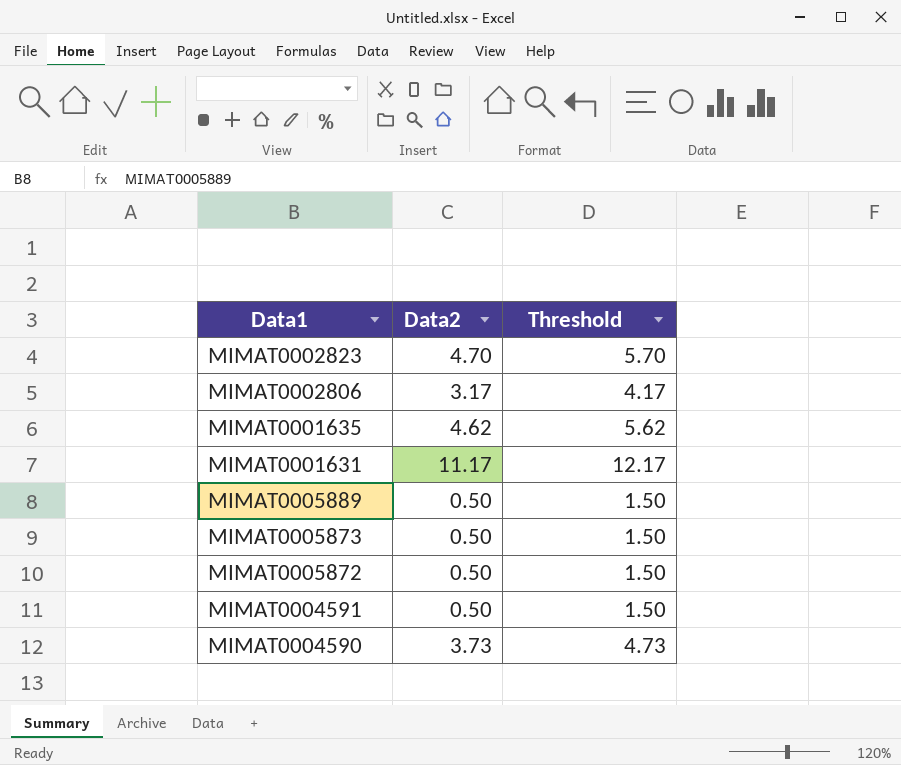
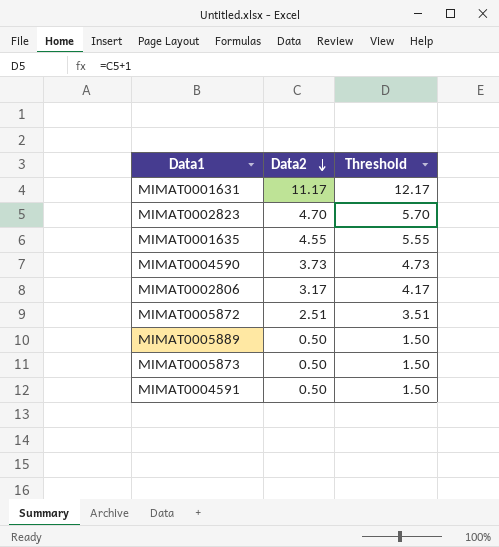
row order: none -> Data2 descending
MIMAT0001635 | Data2: 4.62 -> 4.55
MIMAT0001635 | Threshold: 5.62 -> 5.55
MIMAT0005872 | Data2: 0.50 -> 2.51
MIMAT0005872 | Threshold: 1.50 -> 3.51

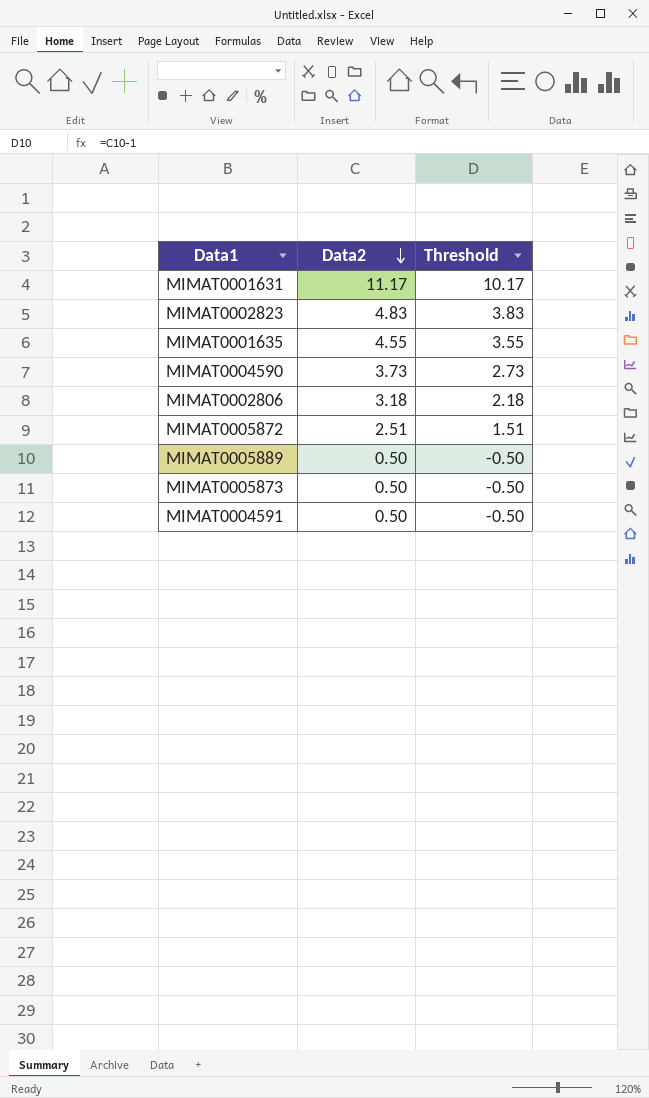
column Threshold | formula: [Data2] + 1 -> [Data2] - 1
MIMAT0002823 | Data2: 4.70 -> 4.83
MIMAT0002806 | Data2: 3.17 -> 3.18

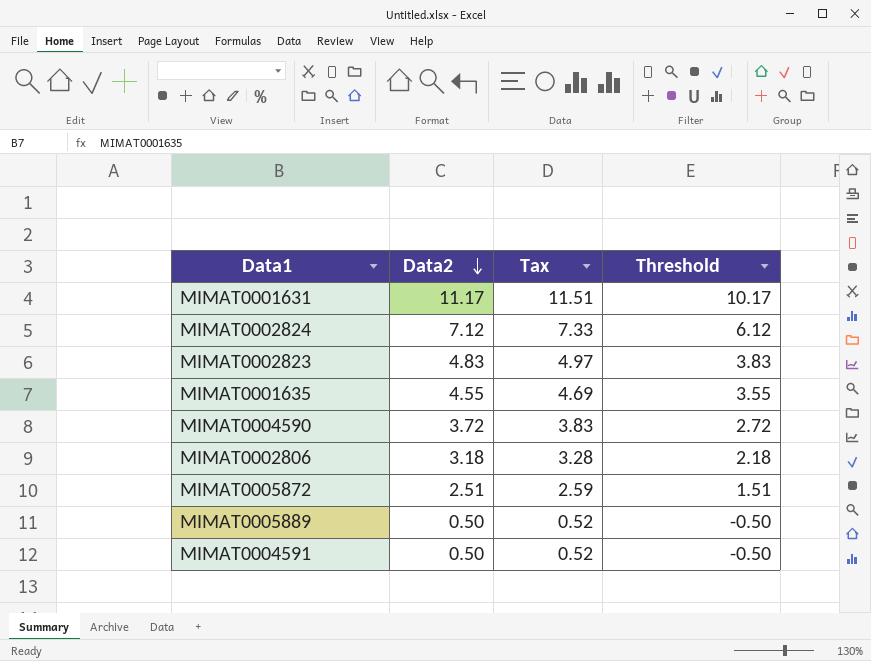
column Tax | formula: none -> [Data2] * 1.03
row MIMAT0005873: 0.50 | -0.50 -> none
row MIMAT0002824: none -> 7.12 | 7.33 | 6.12
MIMAT0004590 | Data2: 3.73 -> 3.72
MIMAT0004590 | Threshold: 2.73 -> 2.72

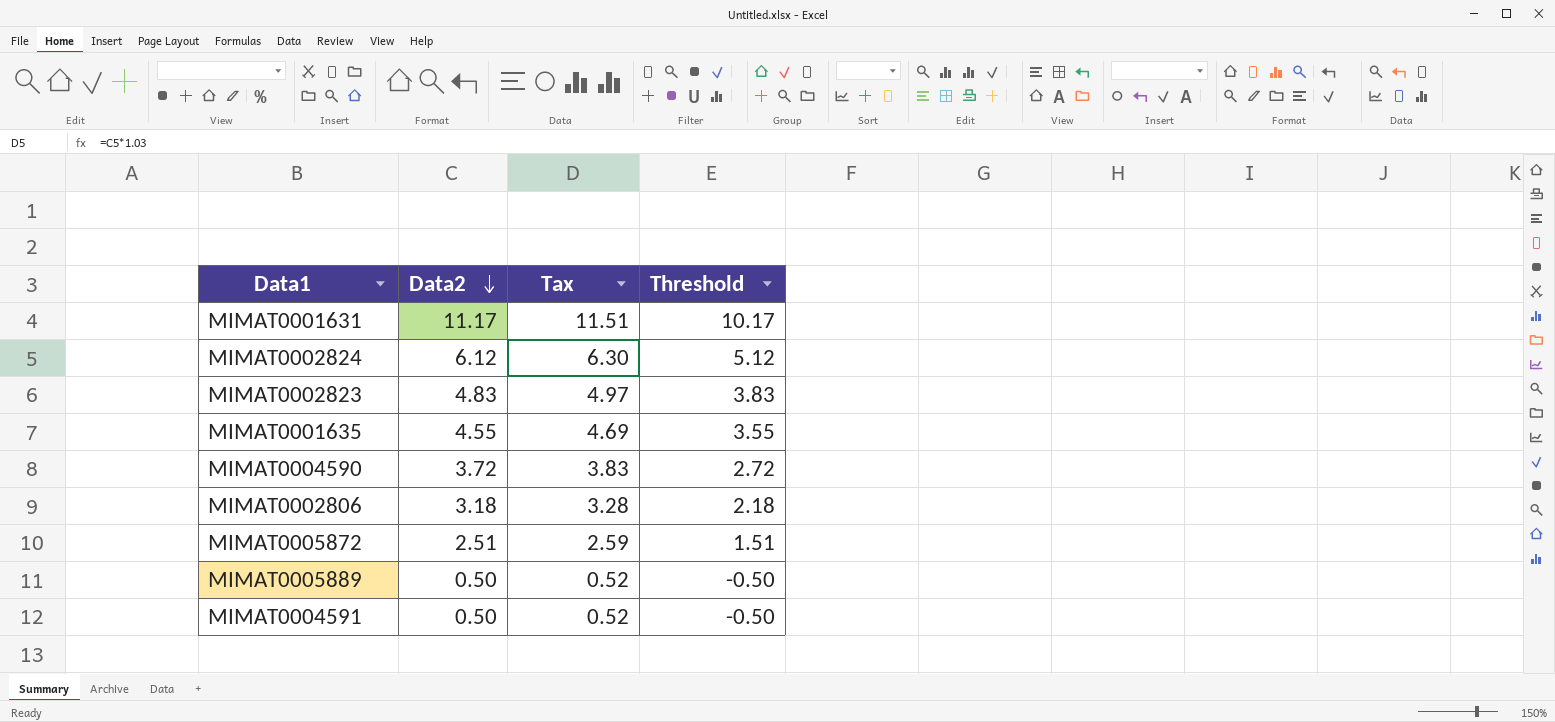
MIMAT0002824 | Data2: 7.12 -> 6.12
MIMAT0002824 | Tax: 7.33 -> 6.30
MIMAT0002824 | Threshold: 6.12 -> 5.12

